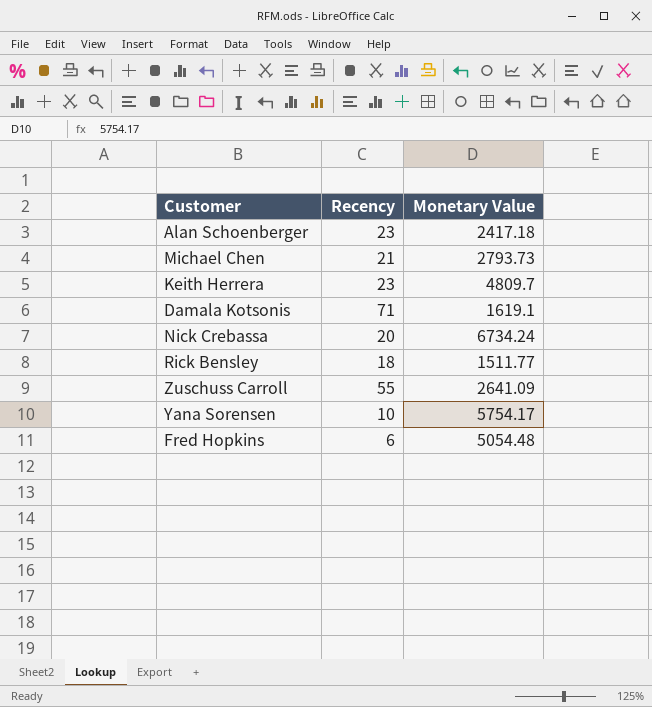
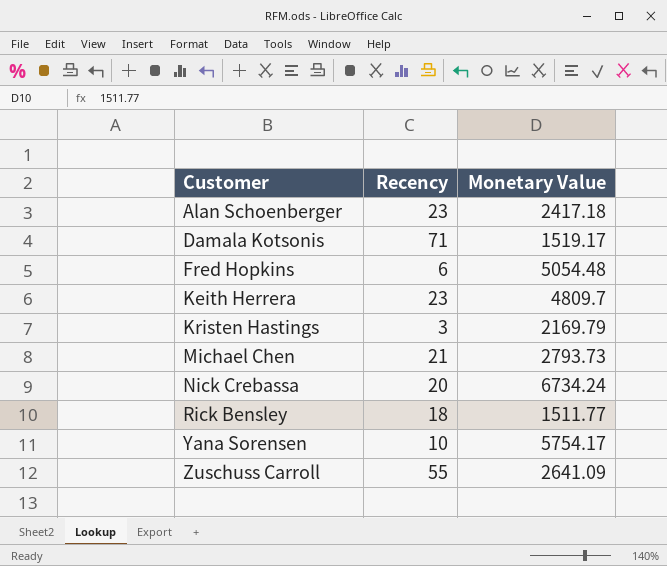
row order: none -> Customer ascending
Damala Kotsonis | Monetary Value: 1619.1 -> 1519.17
row Kristen Hastings: none -> 3 | 2169.79

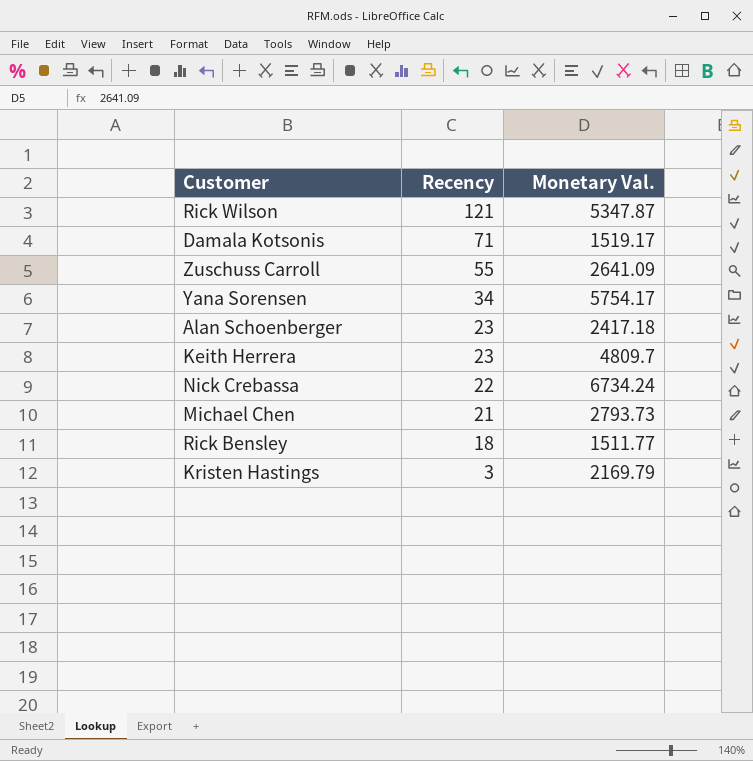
row order: Customer ascending -> Recency descending
column name: Monetary Value -> Monetary Val.
row Fred Hopkins: 6 | 5054.48 -> none
row Rick Wilson: none -> 121 | 5347.87
Yana Sorensen | Recency: 10 -> 34
Nick Crebassa | Recency: 20 -> 22

